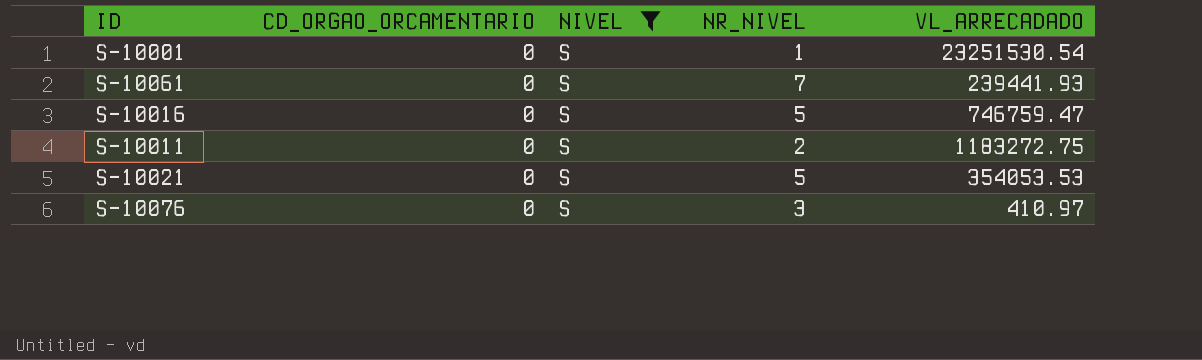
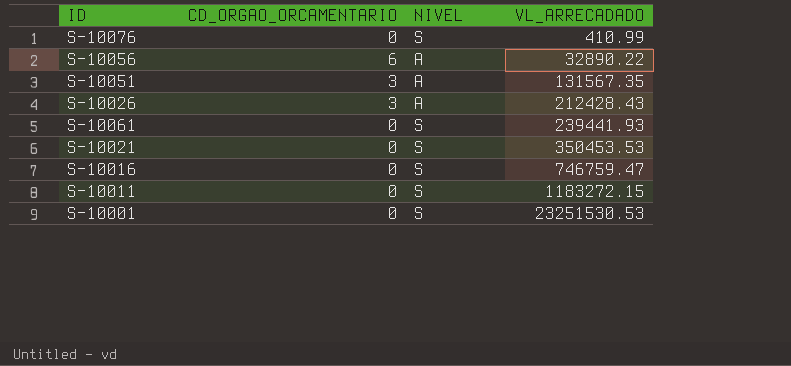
filter: NIVEL = S -> none
row order: none -> VL_ARRECADADO ascending
column NR_NIVEL | position: 4 -> none
S-10076 | VL_ARRECADADO: 410.97 -> 410.99
S-10021 | VL_ARRECADADO: 354053.53 -> 350453.53
S-10011 | VL_ARRECADADO: 1183272.75 -> 1183272.15
S-10001 | VL_ARRECADADO: 23251530.54 -> 23251530.53

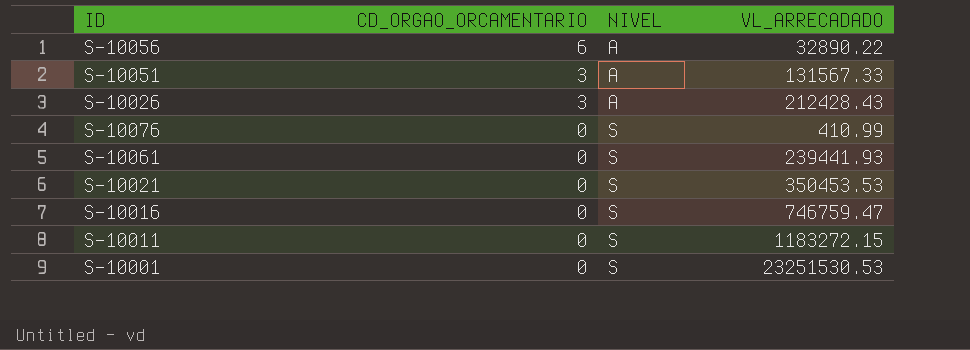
row order: VL_ARRECADADO ascending -> CD_ORGAO_ORCAMENTARIO descending
S-10051 | VL_ARRECADADO: 131567.35 -> 131567.33

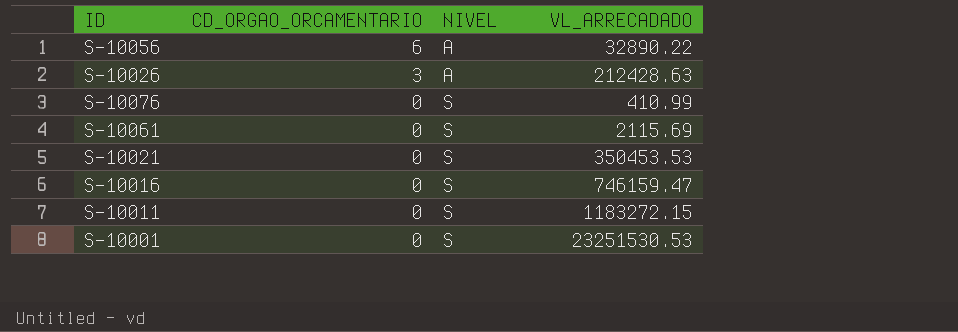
row S-10051: 3 | A | 131567.33 -> none
S-10026 | VL_ARRECADADO: 212428.43 -> 212428.63
S-10061 | VL_ARRECADADO: 239441.93 -> 2115.69
S-10016 | VL_ARRECADADO: 746759.47 -> 746159.47

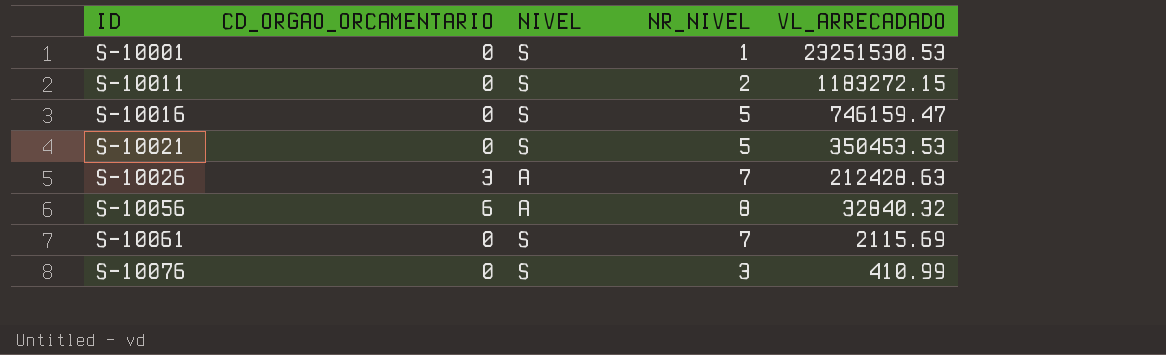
row order: CD_ORGAO_ORCAMENTARIO descending -> ID ascending
column NR_NIVEL | position: none -> 4
S-10056 | VL_ARRECADADO: 32890.22 -> 32840.32

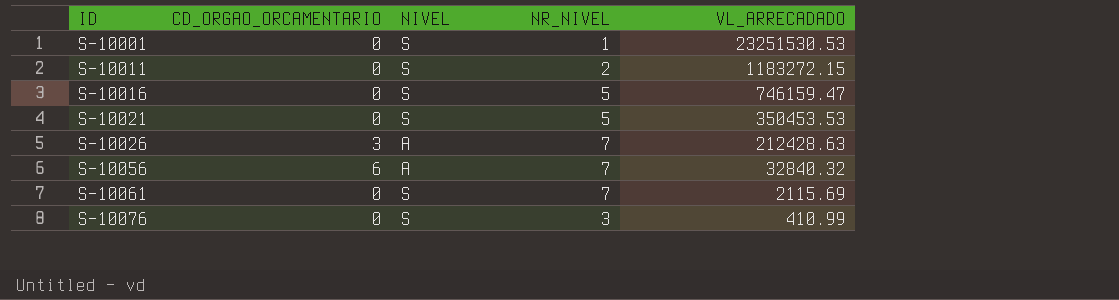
S-10056 | NR_NIVEL: 8 -> 7

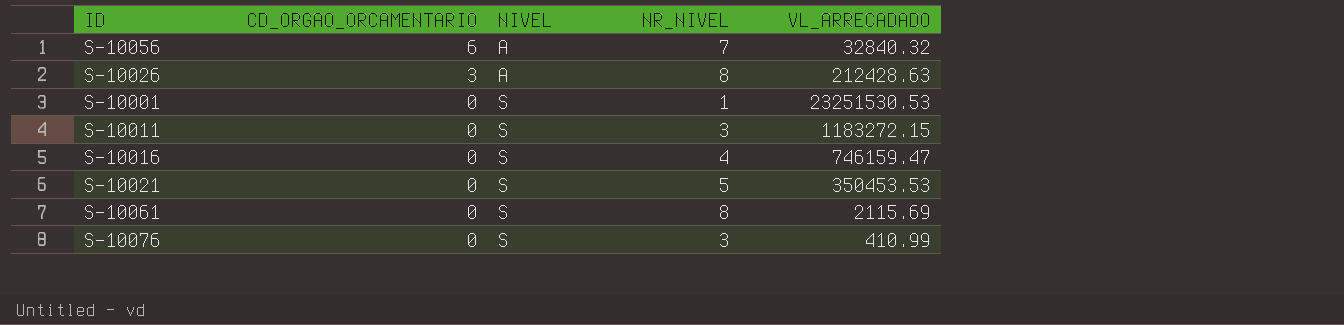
row order: ID ascending -> CD_ORGAO_ORCAMENTARIO descending
S-10026 | NR_NIVEL: 7 -> 8
S-10011 | NR_NIVEL: 2 -> 3
S-10016 | NR_NIVEL: 5 -> 4
S-10061 | NR_NIVEL: 7 -> 8

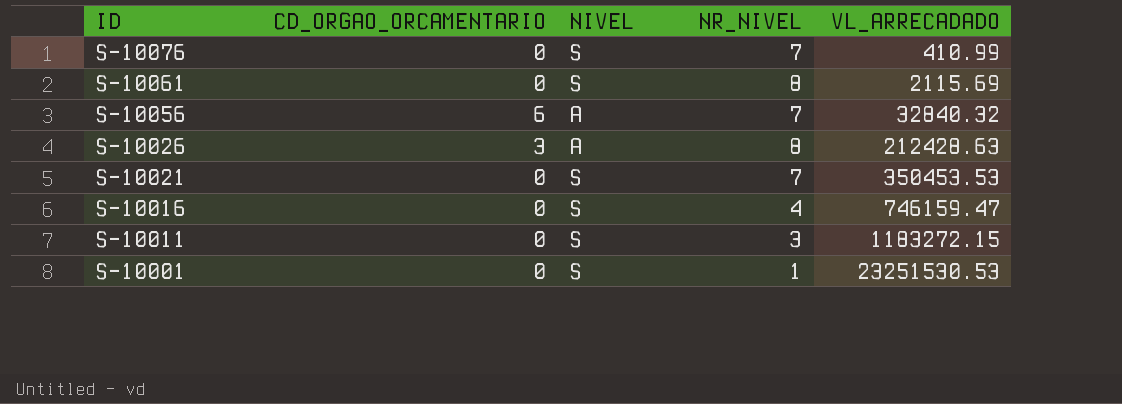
row order: CD_ORGAO_ORCAMENTARIO descending -> ID descending
S-10076 | NR_NIVEL: 3 -> 7
S-10021 | NR_NIVEL: 5 -> 7

